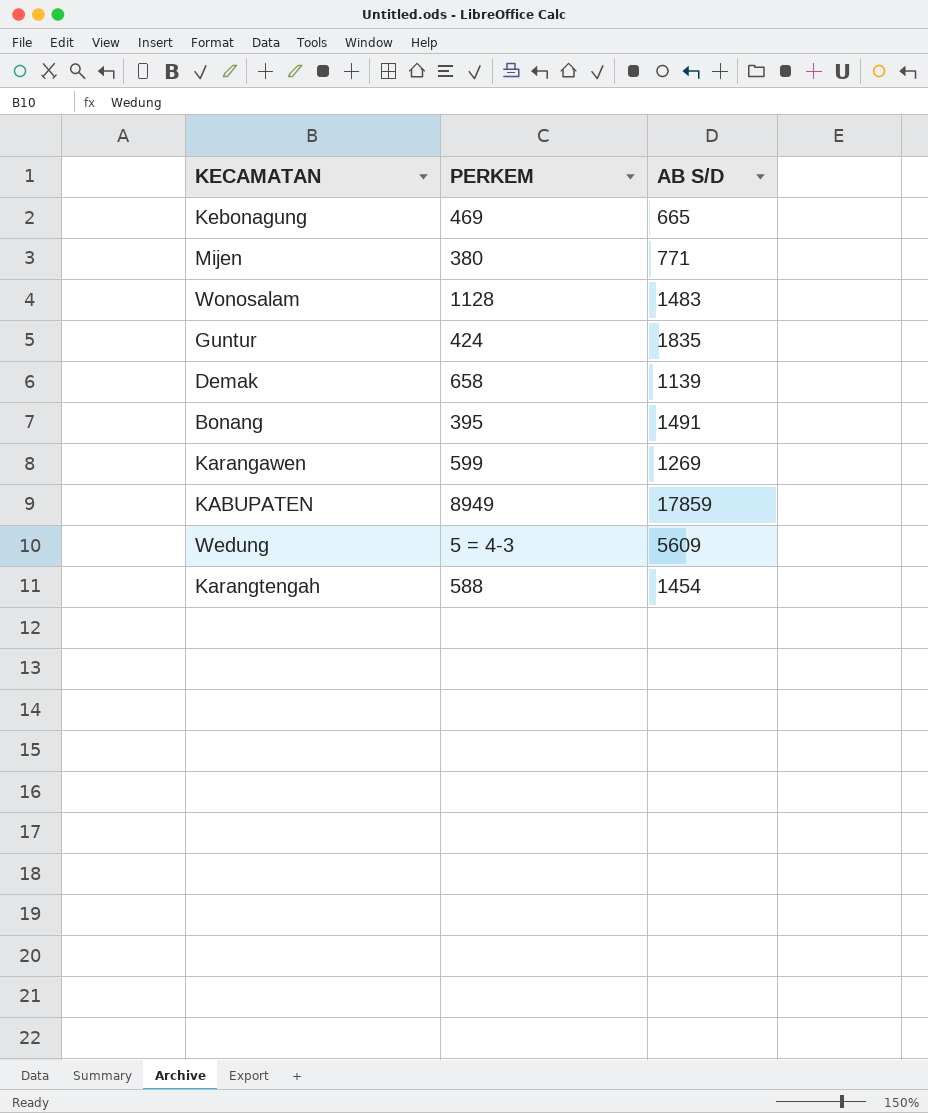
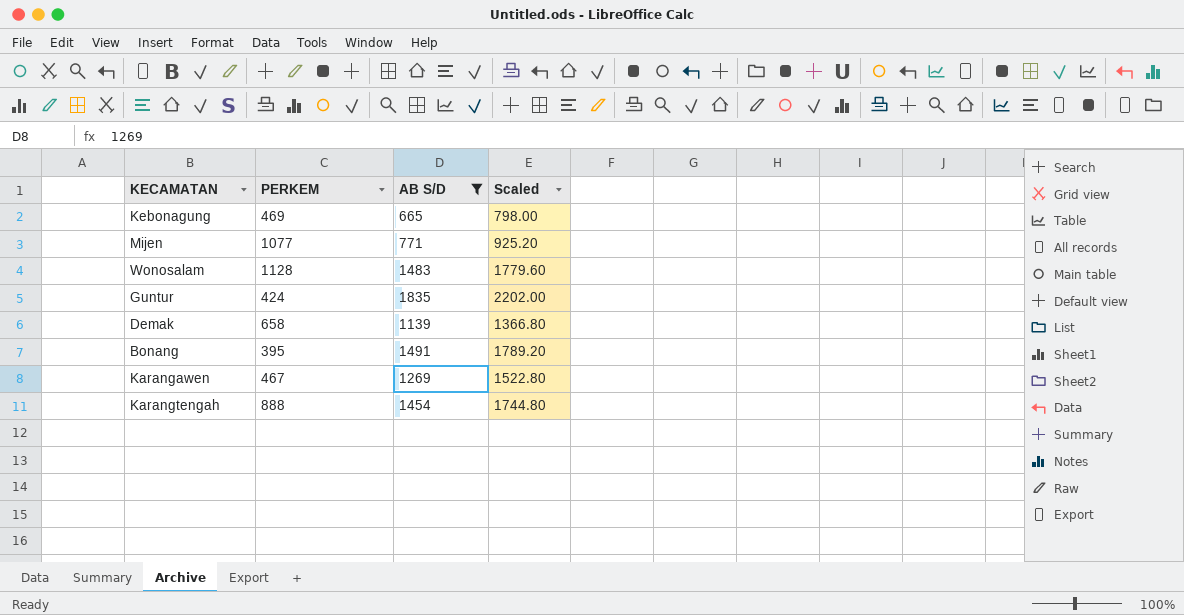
filter: none -> AB S/D <= 1835
column Scaled | formula: none -> [AB S/D] * 1.2
Mijen | PERKEM: 380 -> 1077
Karangawen | PERKEM: 599 -> 467
Karangtengah | PERKEM: 588 -> 888

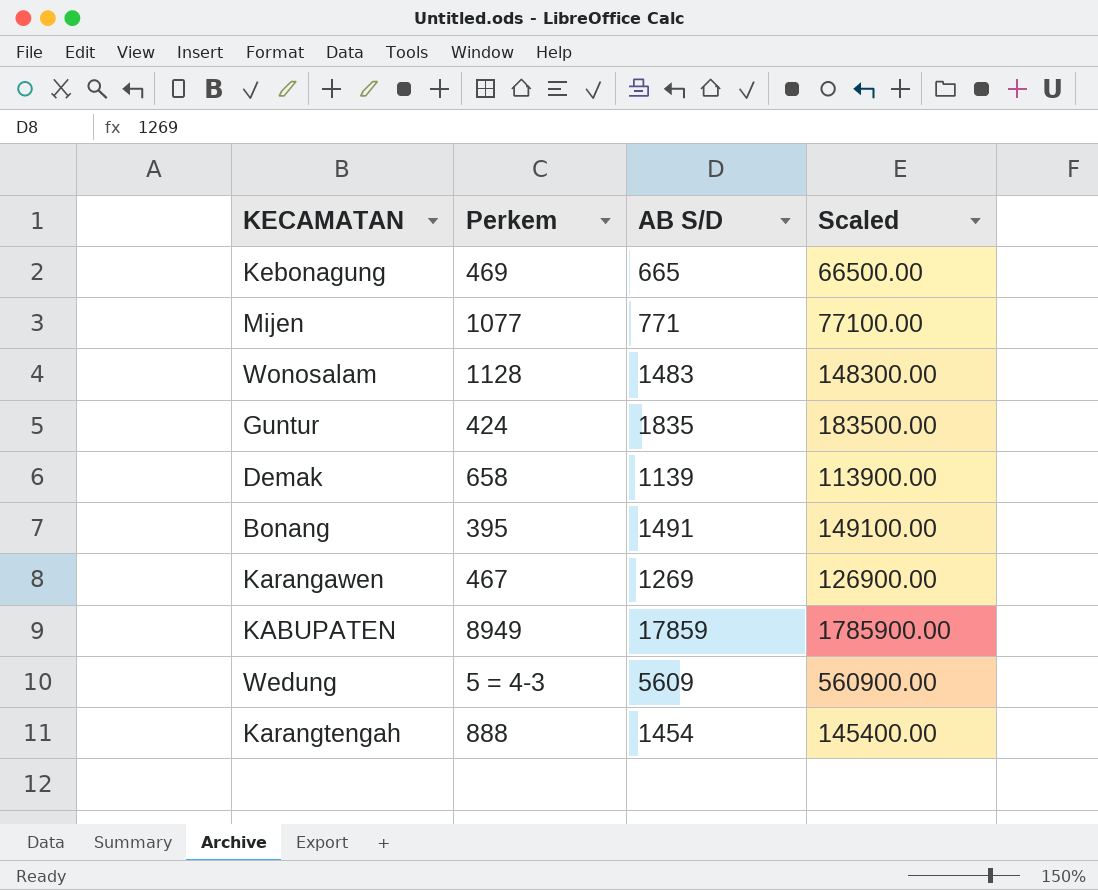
filter: AB S/D <= 1835 -> none
column name: PERKEM -> Perkem
column Scaled | formula: [AB S/D] * 1.2 -> [AB S/D] * 100

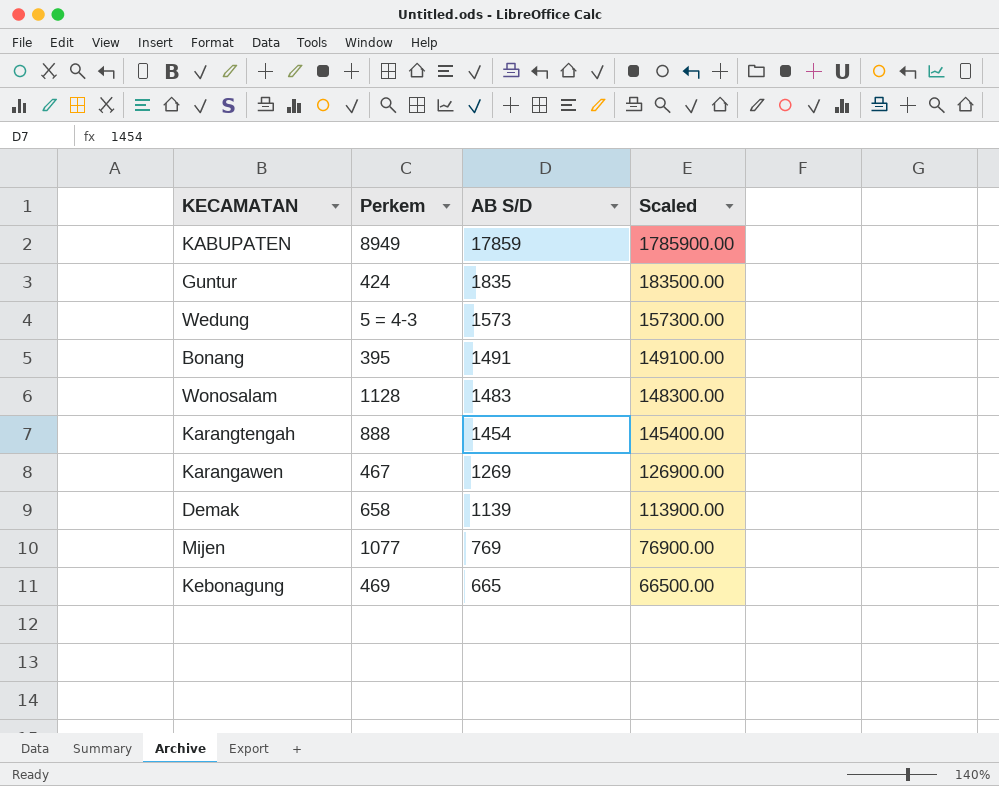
row order: none -> AB S/D descending
Wedung | AB S/D: 5609 -> 1573
Wedung | Scaled: 560900.00 -> 157300.00
Mijen | AB S/D: 771 -> 769
Mijen | Scaled: 77100.00 -> 76900.00

